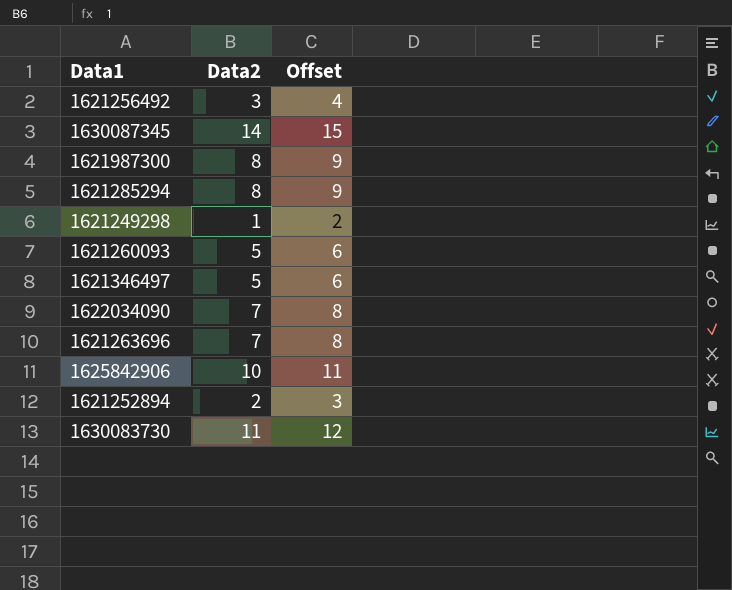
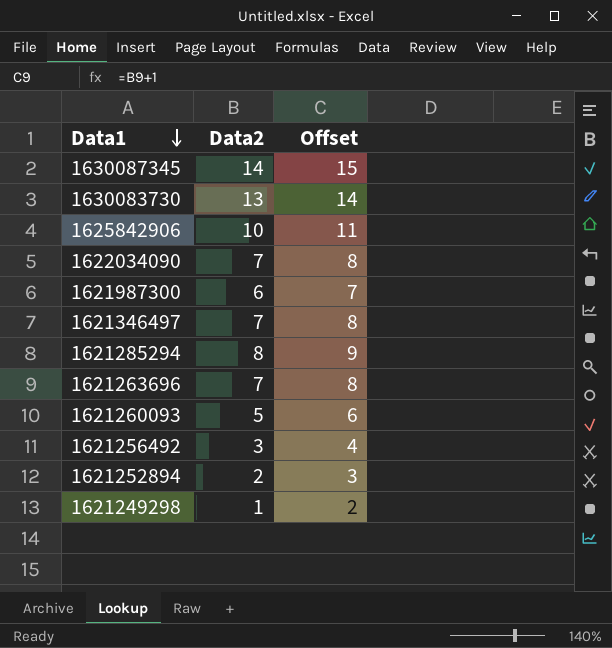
row order: none -> Data1 descending
1630083730 | Data2: 11 -> 13
1630083730 | Offset: 12 -> 14
1621987300 | Data2: 8 -> 6
1621987300 | Offset: 9 -> 7
1621346497 | Data2: 5 -> 7
1621346497 | Offset: 6 -> 8

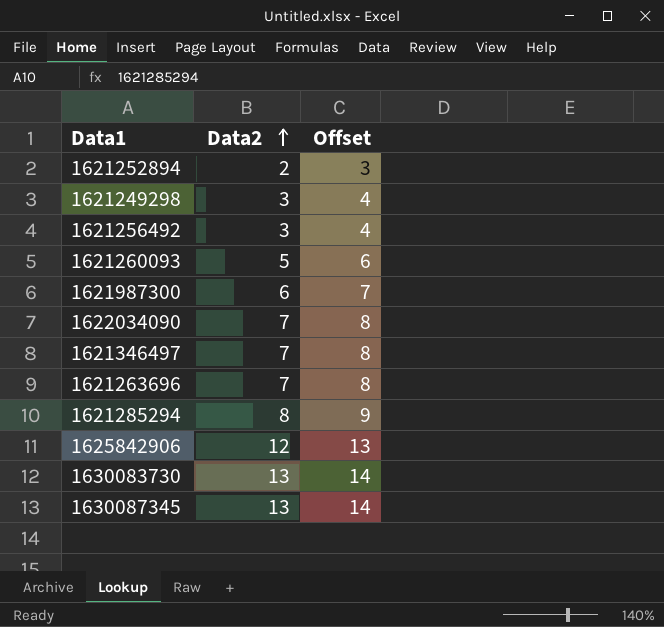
row order: Data1 descending -> Data2 ascending
1621249298 | Data2: 1 -> 3
1621249298 | Offset: 2 -> 4
1625842906 | Data2: 10 -> 12
1625842906 | Offset: 11 -> 13
1630087345 | Data2: 14 -> 13
1630087345 | Offset: 15 -> 14

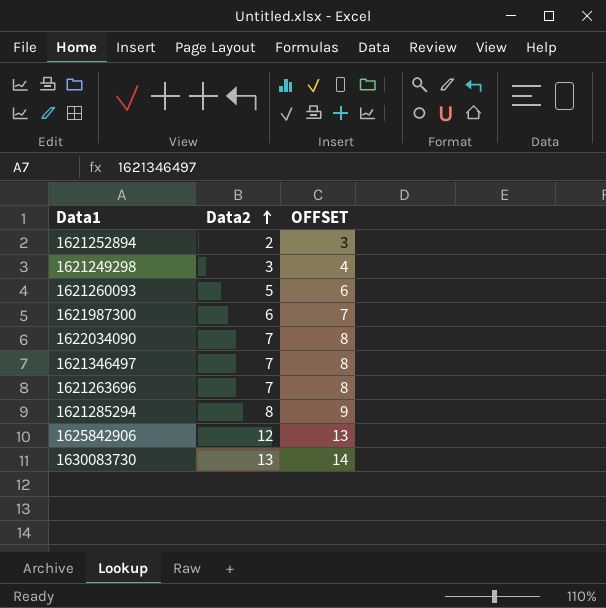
column name: Offset -> OFFSET
row 1621256492: 3 | 4 -> none
row 1630087345: 13 | 14 -> none

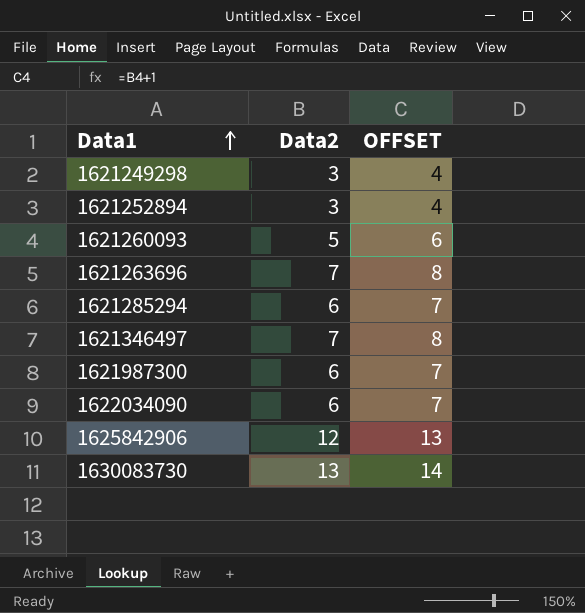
row order: Data2 ascending -> Data1 ascending
1621252894 | Data2: 2 -> 3
1621252894 | OFFSET: 3 -> 4
1621285294 | Data2: 8 -> 6
1621285294 | OFFSET: 9 -> 7
1622034090 | Data2: 7 -> 6
1622034090 | OFFSET: 8 -> 7

